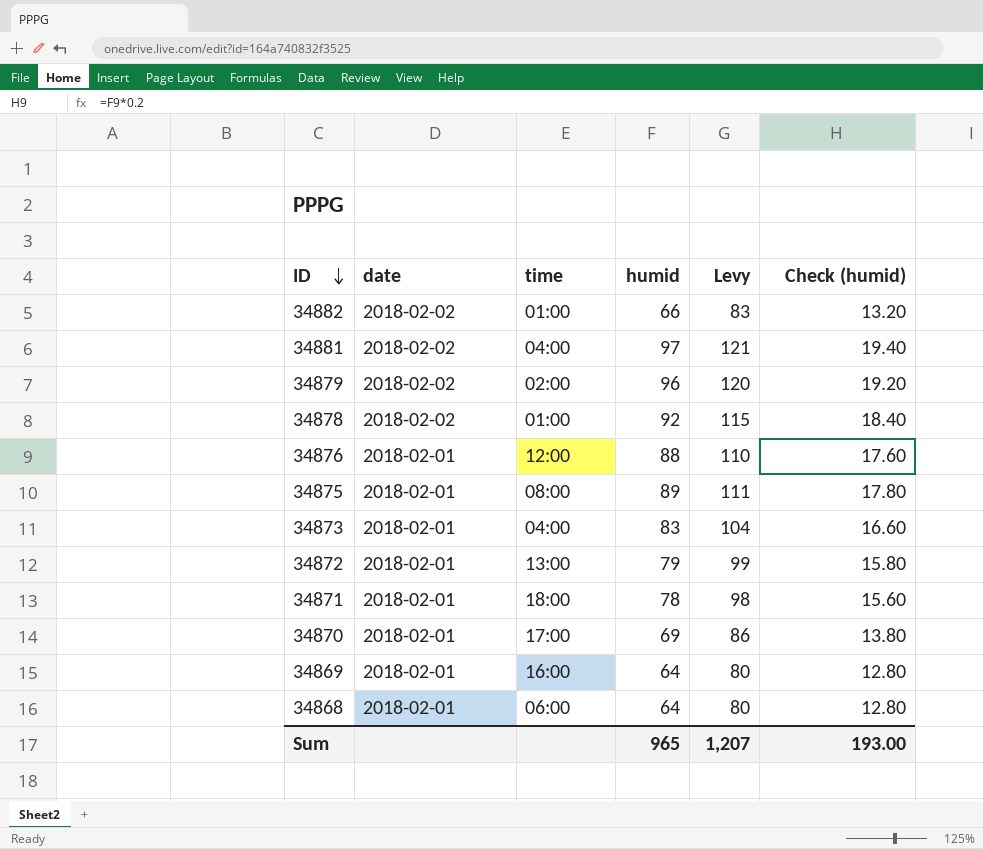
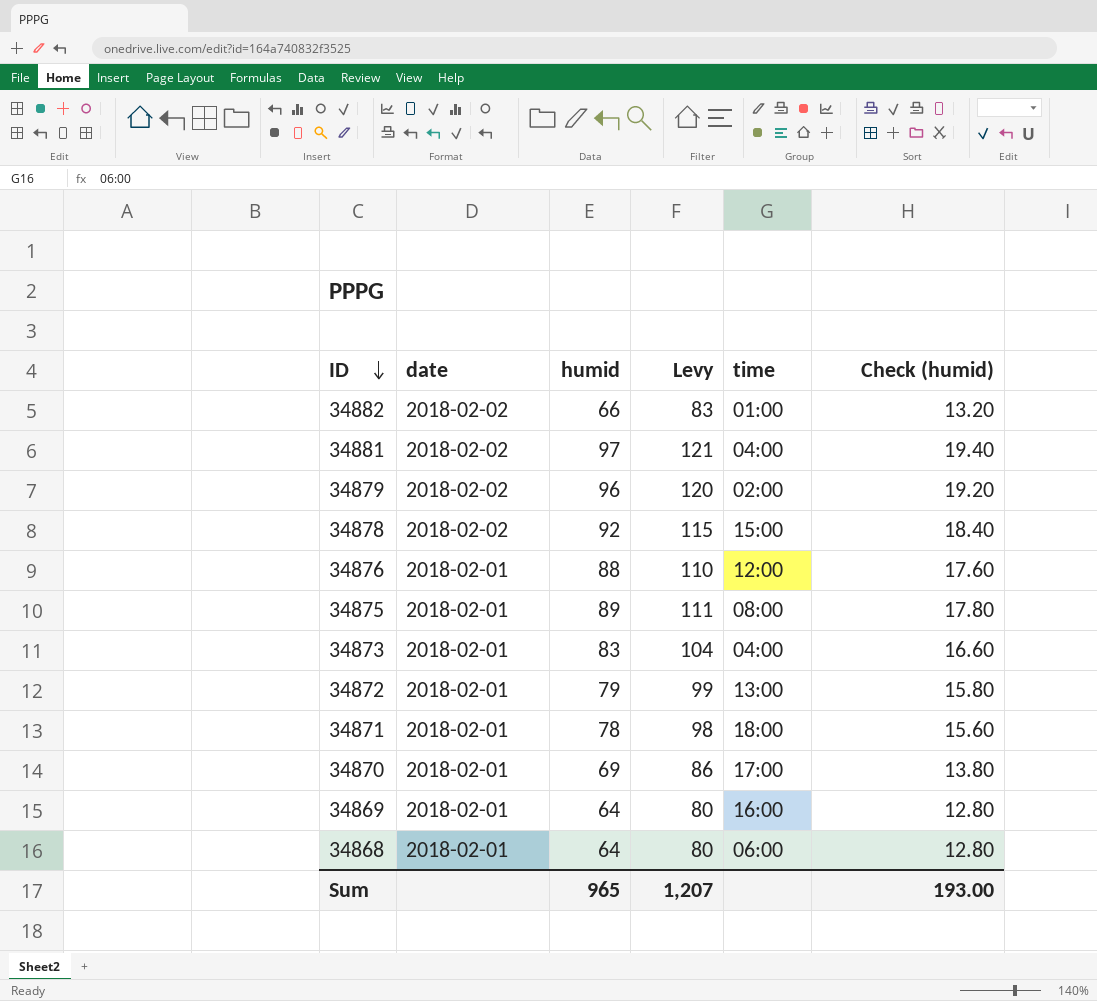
column time | position: 3 -> 5
34878 | time: 01:00 -> 15:00

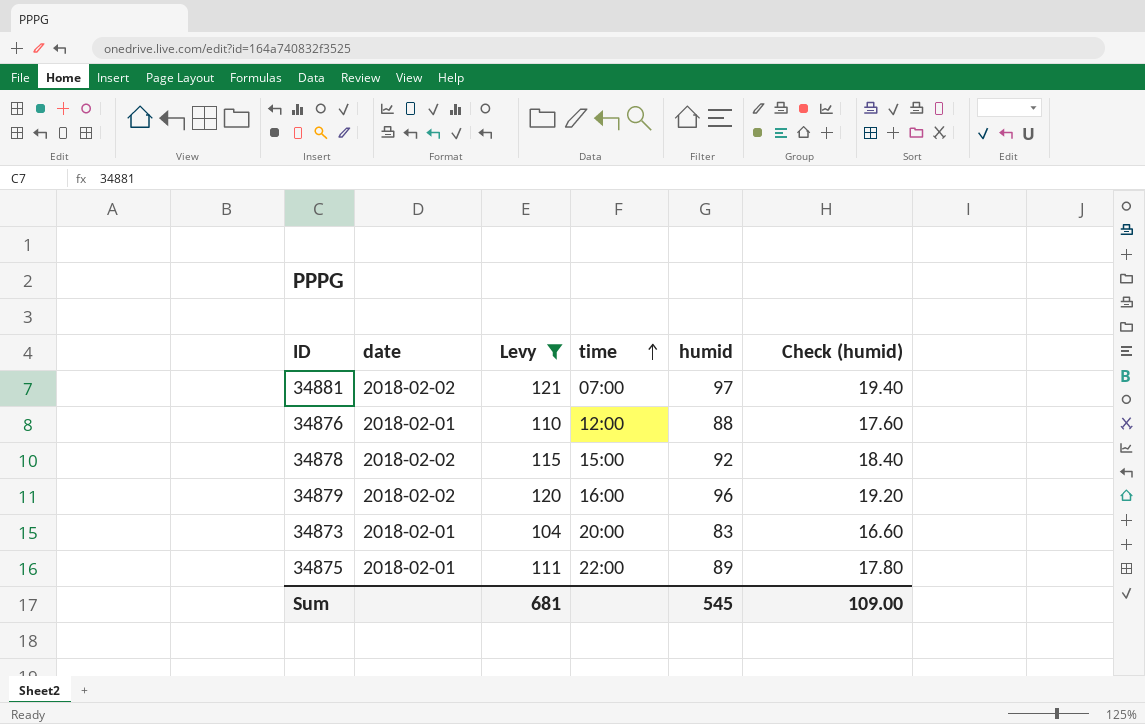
filter: none -> Levy >= 104
row order: ID descending -> time ascending
column humid | position: 3 -> 5
34881 | time: 04:00 -> 07:00
34879 | time: 02:00 -> 16:00
34873 | time: 04:00 -> 20:00
34875 | time: 08:00 -> 22:00
Sum | Levy: 1,207 -> 681
Sum | humid: 965 -> 545
Sum | Check (humid): 193.00 -> 109.00

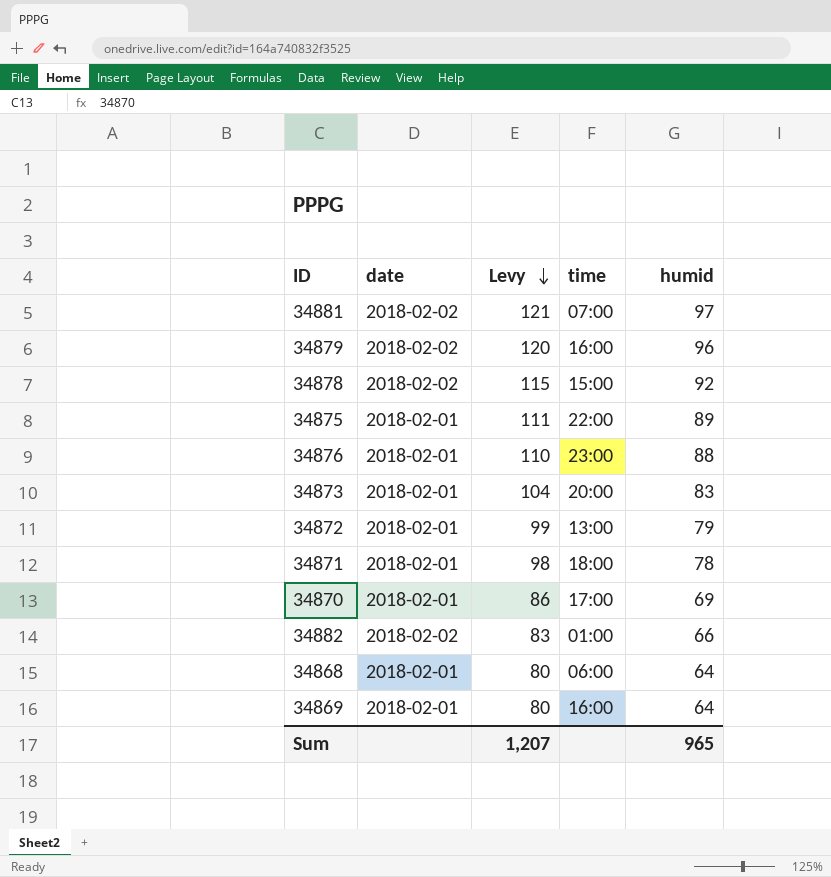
filter: Levy >= 104 -> none
row order: time ascending -> Levy descending
column Check (humid) | formula: [humid] * 0.2 -> none
34876 | time: 12:00 -> 23:00
Sum | Levy: 681 -> 1,207
Sum | humid: 545 -> 965

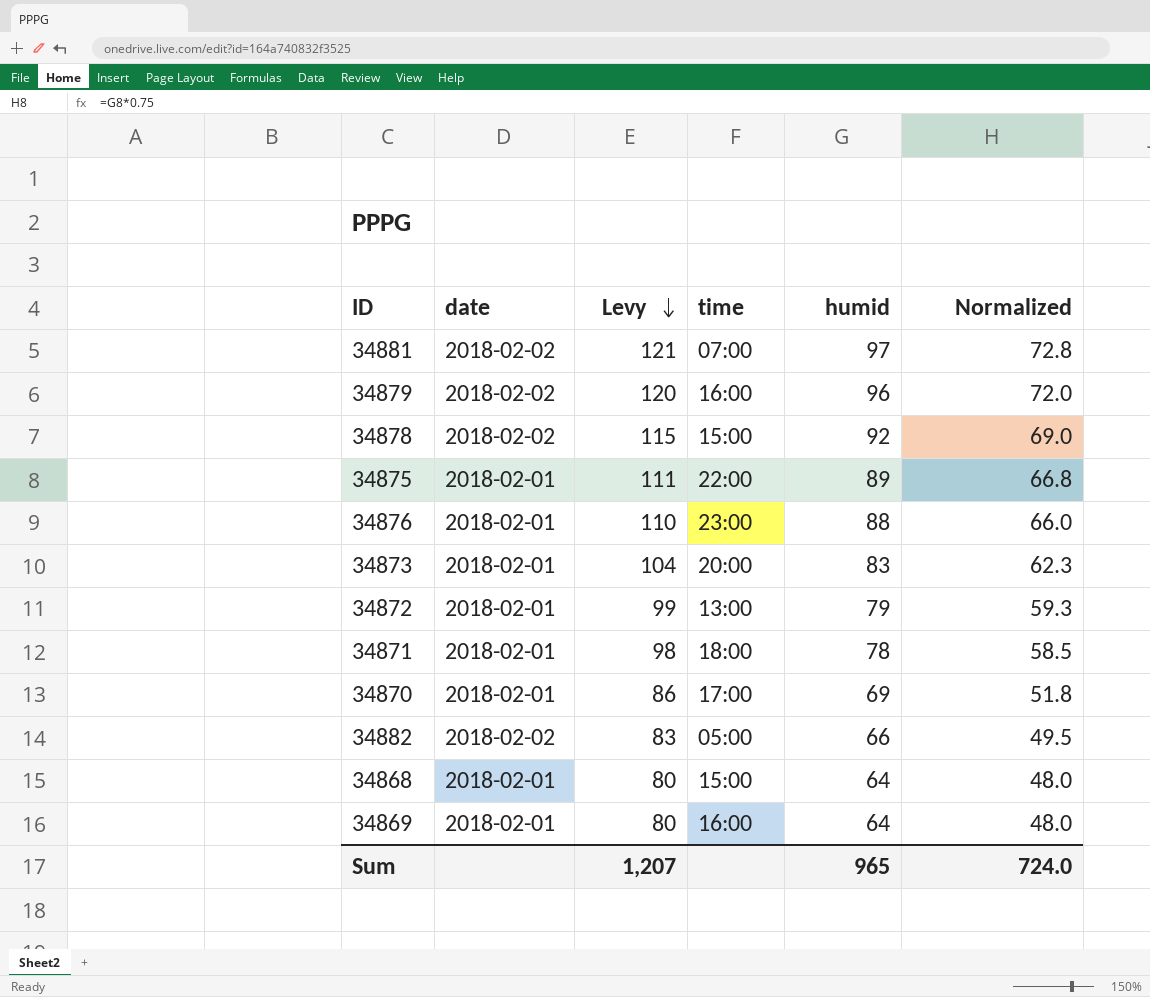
column Normalized | formula: none -> [humid] * 0.75
34882 | time: 01:00 -> 05:00
34868 | time: 06:00 -> 15:00

